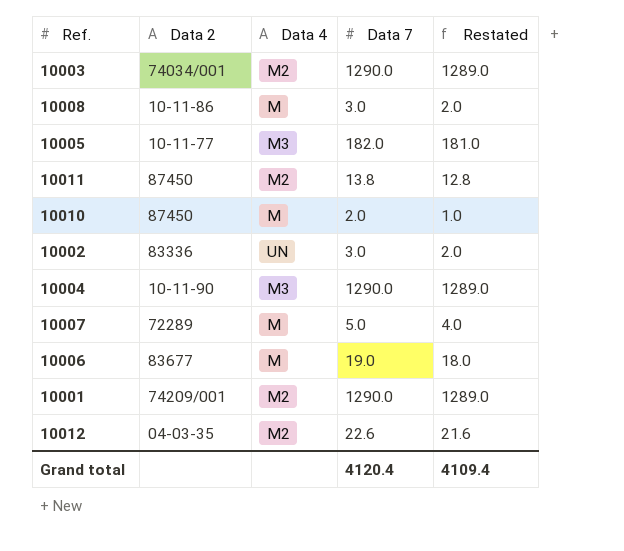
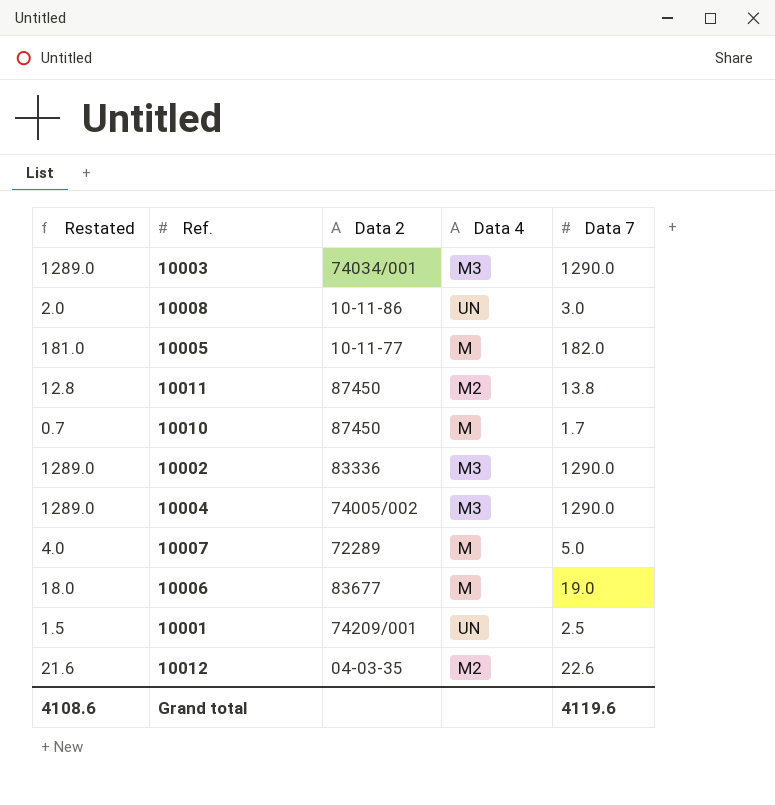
column Restated | position: 5 -> 1
10003 | Data 4: M2 -> M3
10008 | Data 4: M -> UN
10005 | Data 4: M3 -> M
10010 | Restated: 1.0 -> 0.7
10010 | Data 7: 2.0 -> 1.7
10002 | Restated: 2.0 -> 1289.0
10002 | Data 4: UN -> M3
10002 | Data 7: 3.0 -> 1290.0
10004 | Data 2: 10-11-90 -> 74005/002
10001 | Restated: 1289.0 -> 1.5
10001 | Data 4: M2 -> UN
10001 | Data 7: 1290.0 -> 2.5
Grand total | Restated: 4109.4 -> 4108.6
Grand total | Data 7: 4120.4 -> 4119.6

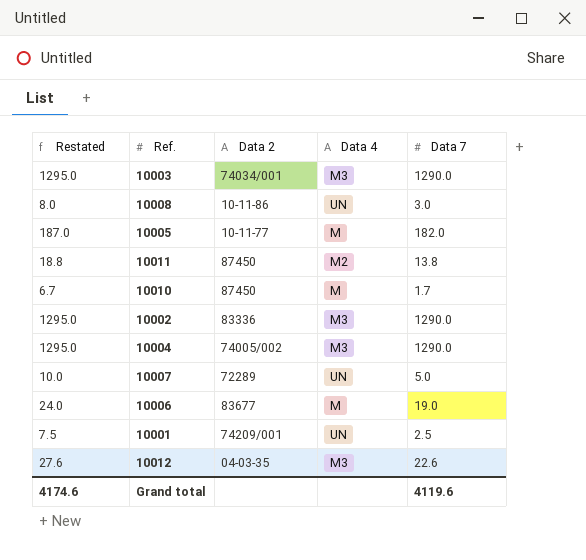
column Restated | formula: [Data 7] - 1 -> [Data 7] + 5
10007 | Data 4: M -> UN
10012 | Data 4: M2 -> M3
Grand total | Restated: 4108.6 -> 4174.6

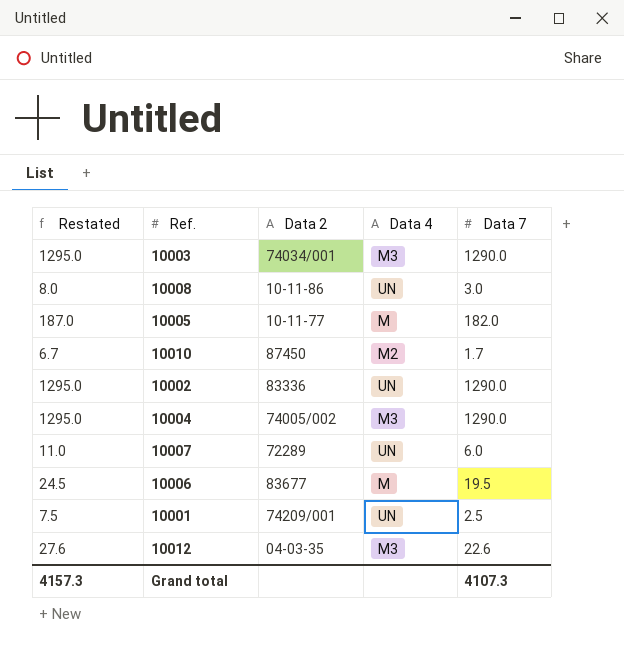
row 10011: 18.8 | 87450 | M2 | 13.8 -> none
10010 | Data 4: M -> M2
10002 | Data 4: M3 -> UN
10007 | Restated: 10.0 -> 11.0
10007 | Data 7: 5.0 -> 6.0
10006 | Restated: 24.0 -> 24.5
10006 | Data 7: 19.0 -> 19.5
Grand total | Restated: 4174.6 -> 4157.3
Grand total | Data 7: 4119.6 -> 4107.3

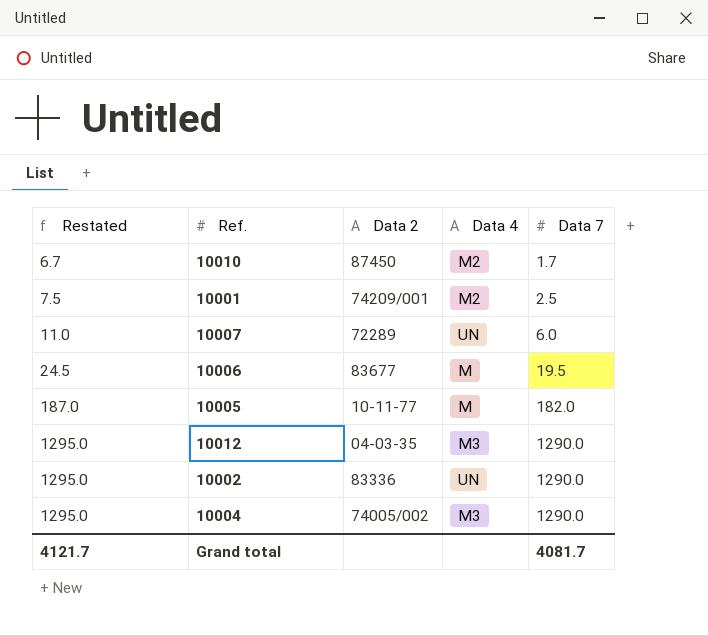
row order: none -> Restated ascending
row 10003: 1295.0 | 74034/001 | M3 | 1290.0 -> none
row 10008: 8.0 | 10-11-86 | UN | 3.0 -> none
10001 | Data 4: UN -> M2
10012 | Restated: 27.6 -> 1295.0
10012 | Data 7: 22.6 -> 1290.0
Grand total | Restated: 4157.3 -> 4121.7
Grand total | Data 7: 4107.3 -> 4081.7

